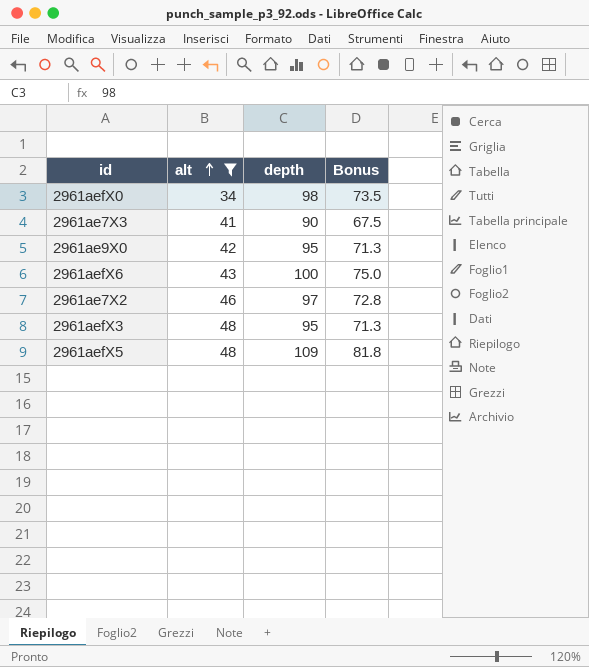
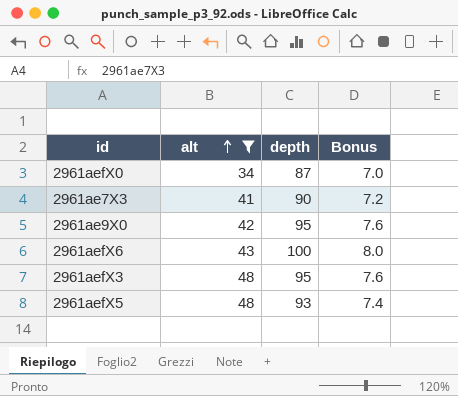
column Bonus | formula: [depth] * 0.75 -> [depth] * 0.08
row 2961ae7X2: 46 | 97 | 72.8 -> none
2961aefX0 | depth: 98 -> 87
2961aefX5 | depth: 109 -> 93

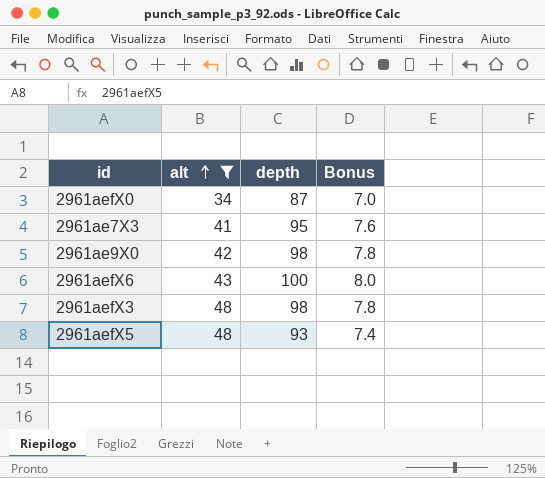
2961ae7X3 | depth: 90 -> 95
2961ae7X3 | Bonus: 7.2 -> 7.6
2961ae9X0 | depth: 95 -> 98
2961ae9X0 | Bonus: 7.6 -> 7.8
2961aefX3 | depth: 95 -> 98
2961aefX3 | Bonus: 7.6 -> 7.8

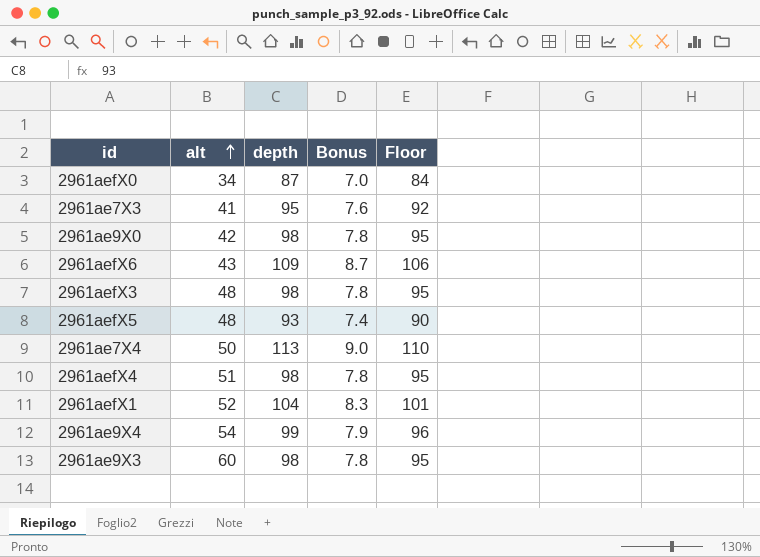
filter: alt <= 48 -> none
column Floor | formula: none -> [depth] - 3
2961aefX6 | depth: 100 -> 109
2961aefX6 | Bonus: 8.0 -> 8.7

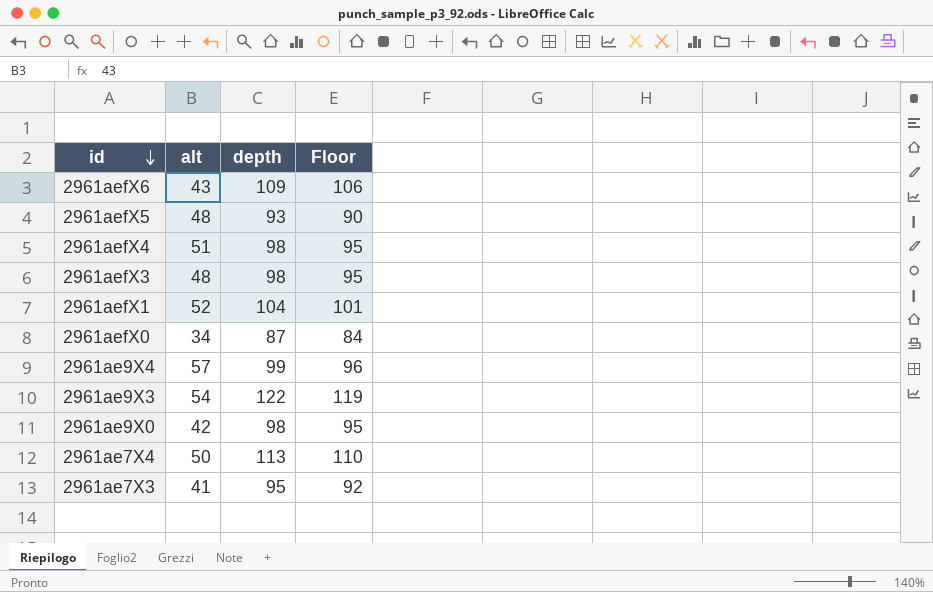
row order: alt ascending -> id descending
column Bonus | formula: [depth] * 0.08 -> none
2961ae9X4 | alt: 54 -> 57
2961ae9X3 | alt: 60 -> 54
2961ae9X3 | depth: 98 -> 122
2961ae9X3 | Floor: 95 -> 119

